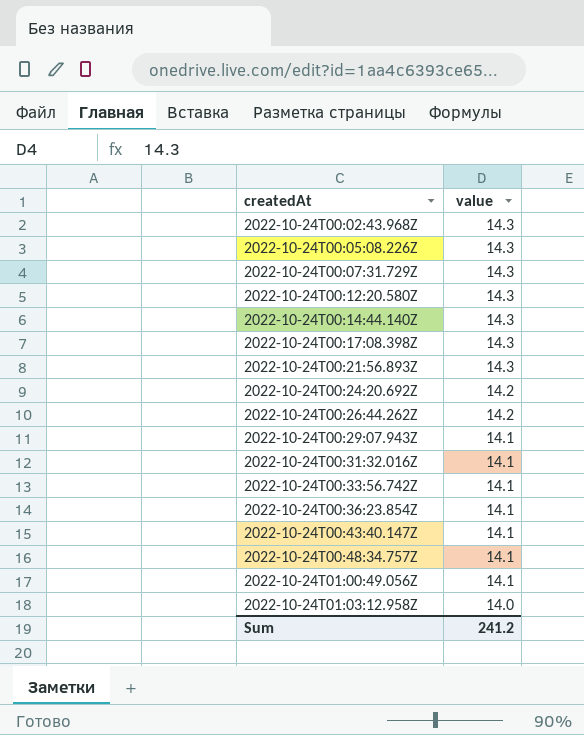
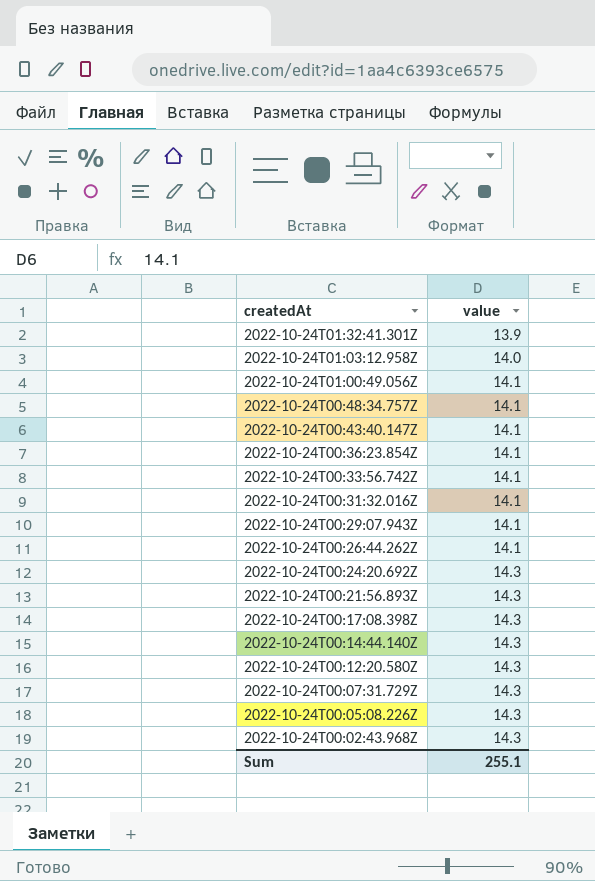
row order: createdAt ascending -> createdAt descending
row 2022-10-24T01:32:41.301Z: none -> 13.9
2022-10-24T00:26:44.262Z | value: 14.2 -> 14.1
2022-10-24T00:24:20.692Z | value: 14.2 -> 14.3
Sum | value: 241.2 -> 255.1

